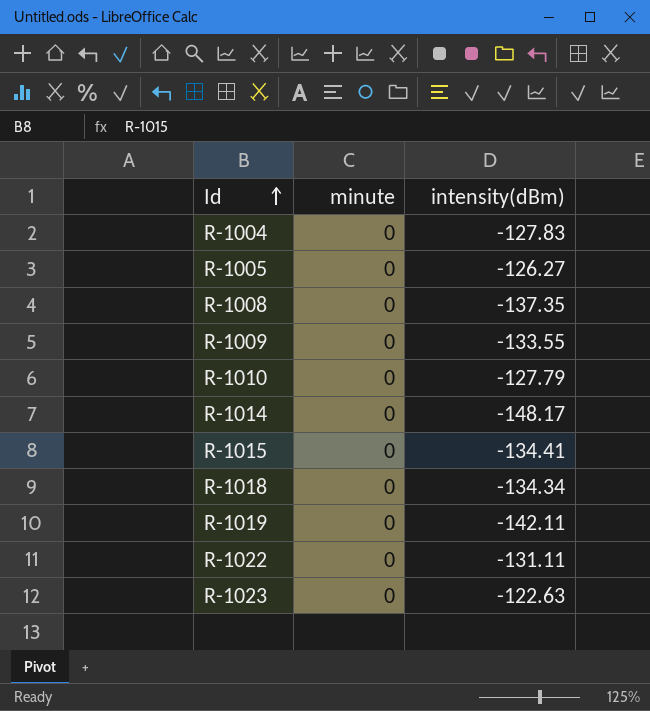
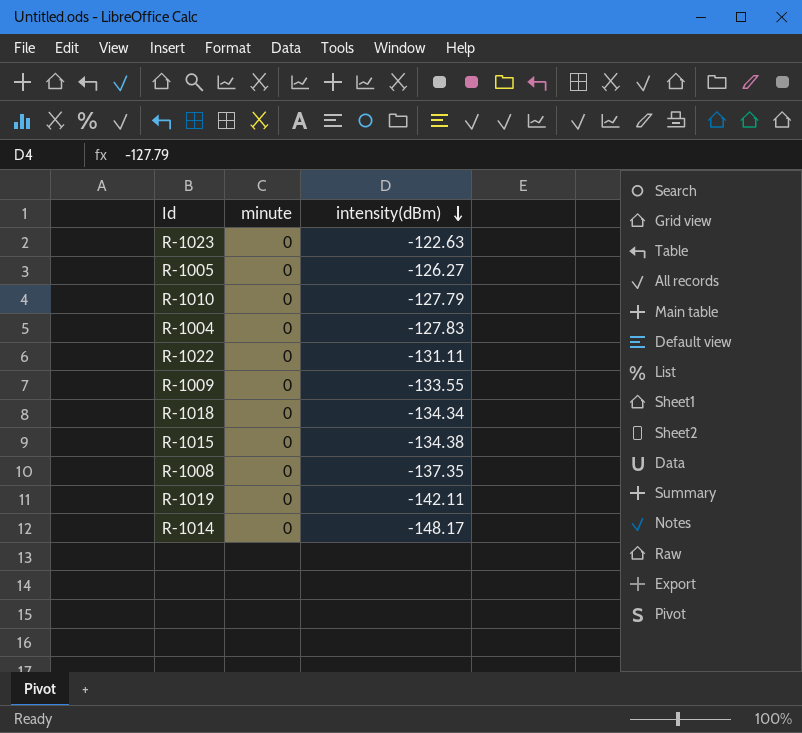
row order: Id ascending -> intensity(dBm) descending
R-1015 | intensity(dBm): -134.41 -> -134.38

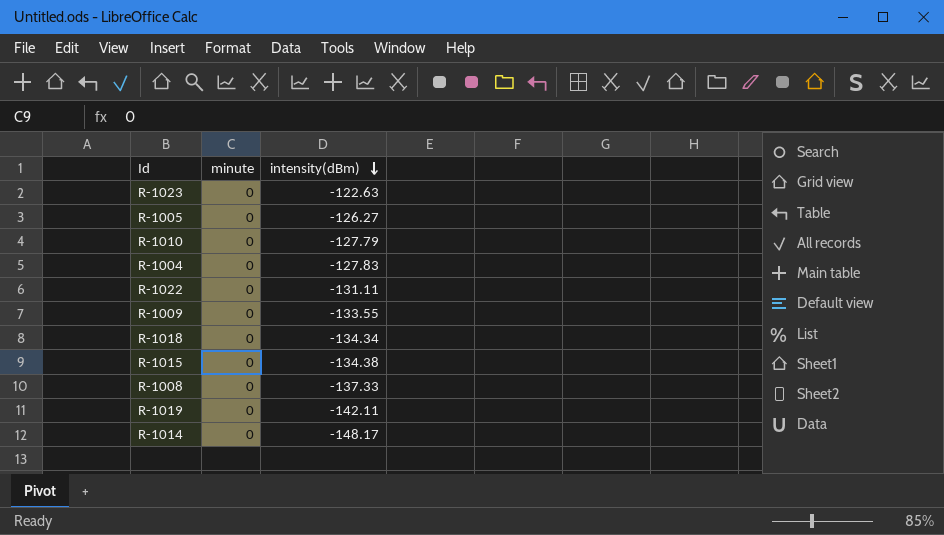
R-1008 | intensity(dBm): -137.35 -> -137.33

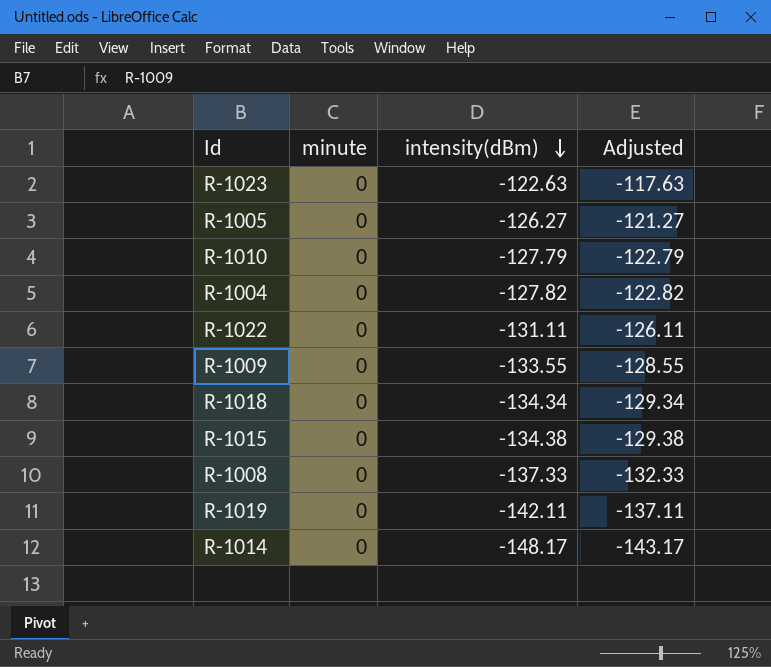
column Adjusted | formula: none -> [intensity(dBm)] + 5
R-1004 | intensity(dBm): -127.83 -> -127.82

